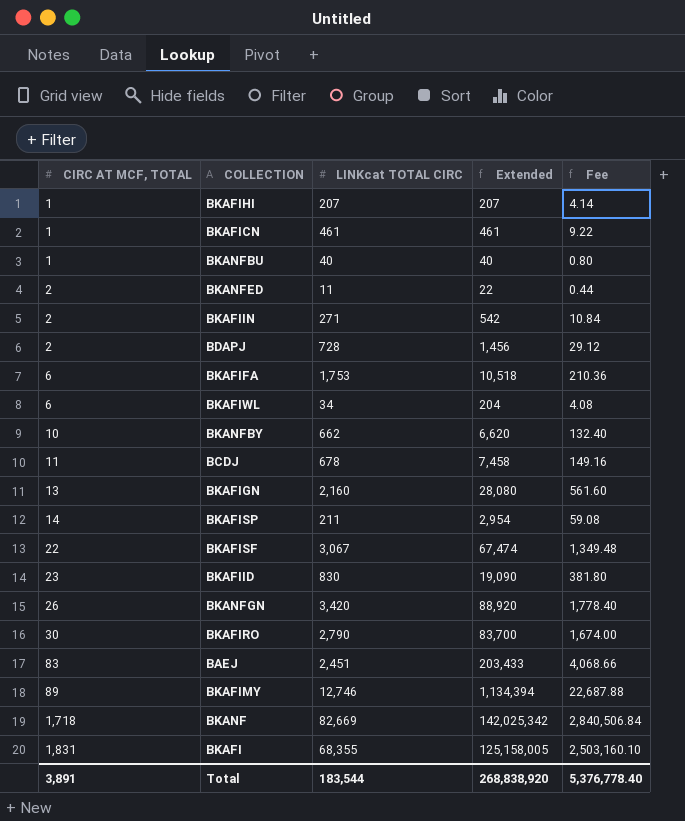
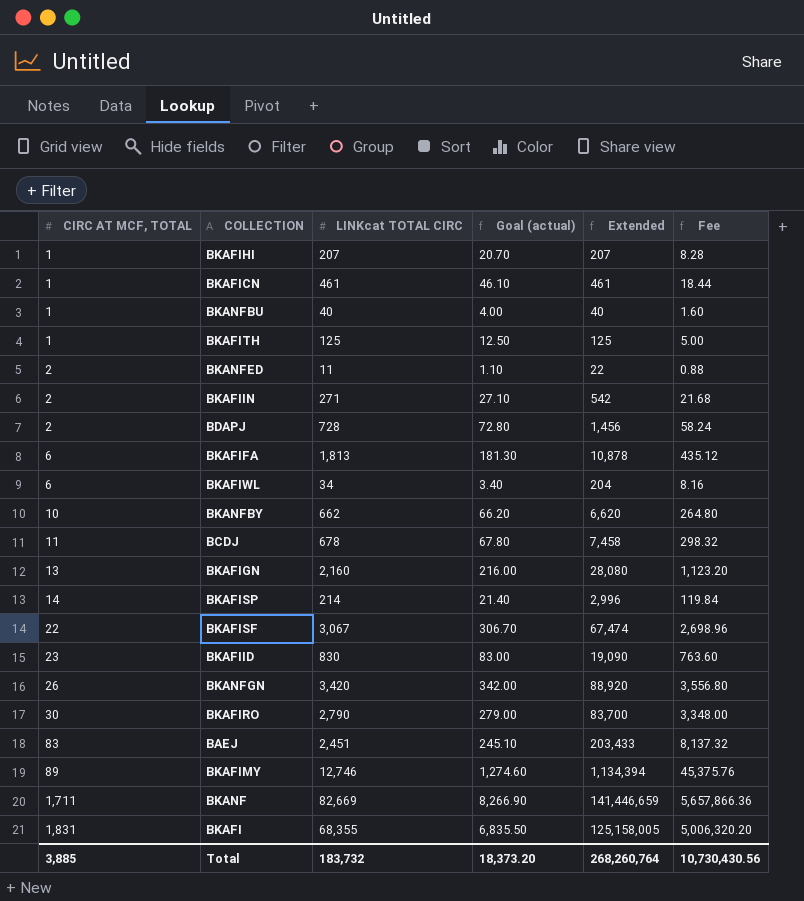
column Goal (actual) | formula: none -> [LINKcat TOTAL CIRC] * 0.1
column Fee | formula: [Extended] * 0.02 -> [Extended] * 0.04
row BKAFITH: none -> 1 | 125 | 12.50 | 125 | 5.00
BKAFIFA | LINKcat TOTAL CIRC: 1,753 -> 1,813
BKAFIFA | Extended: 10,518 -> 10,878
BKAFISP | LINKcat TOTAL CIRC: 211 -> 214
BKAFISP | Extended: 2,954 -> 2,996
BKANF | CIRC AT MCF, TOTAL: 1,718 -> 1,711
BKANF | Extended: 142,025,342 -> 141,446,659
Total | CIRC AT MCF, TOTAL: 3,891 -> 3,885
Total | LINKcat TOTAL CIRC: 183,544 -> 183,732
Total | Extended: 268,838,920 -> 268,260,764
Total | Fee: 5,376,778.40 -> 10,730,430.56

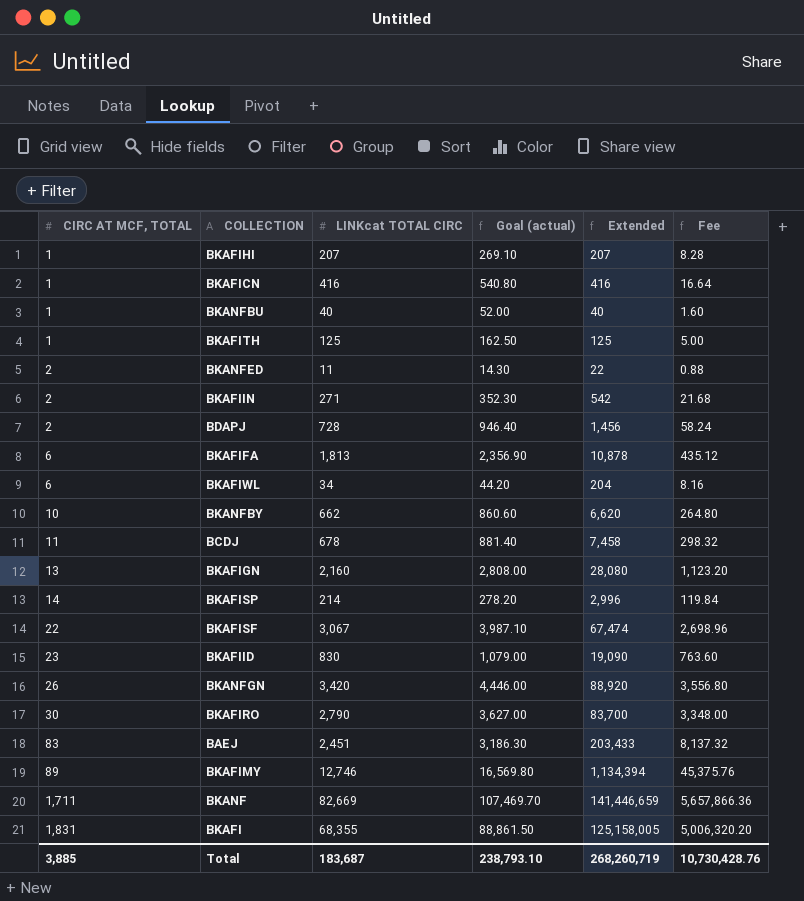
column Goal (actual) | formula: [LINKcat TOTAL CIRC] * 0.1 -> [LINKcat TOTAL CIRC] * 1.3
BKAFICN | LINKcat TOTAL CIRC: 461 -> 416
BKAFICN | Extended: 461 -> 416
BKAFICN | Fee: 18.44 -> 16.64
Total | LINKcat TOTAL CIRC: 183,732 -> 183,687
Total | Goal (actual): 18,373.20 -> 238,793.10
Total | Extended: 268,260,764 -> 268,260,719
Total | Fee: 10,730,430.56 -> 10,730,428.76

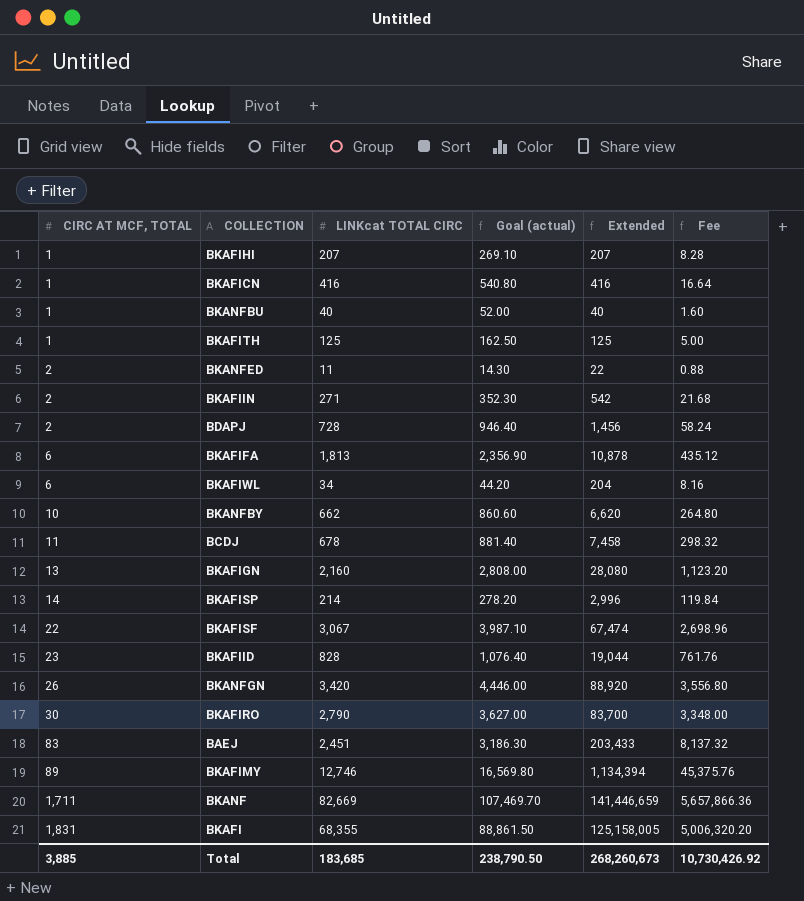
BKAFIID | LINKcat TOTAL CIRC: 830 -> 828
BKAFIID | Goal (actual): 1,079.00 -> 1,076.40
BKAFIID | Extended: 19,090 -> 19,044
BKAFIID | Fee: 763.60 -> 761.76
Total | LINKcat TOTAL CIRC: 183,687 -> 183,685
Total | Goal (actual): 238,793.10 -> 238,790.50
Total | Extended: 268,260,719 -> 268,260,673
Total | Fee: 10,730,428.76 -> 10,730,426.92

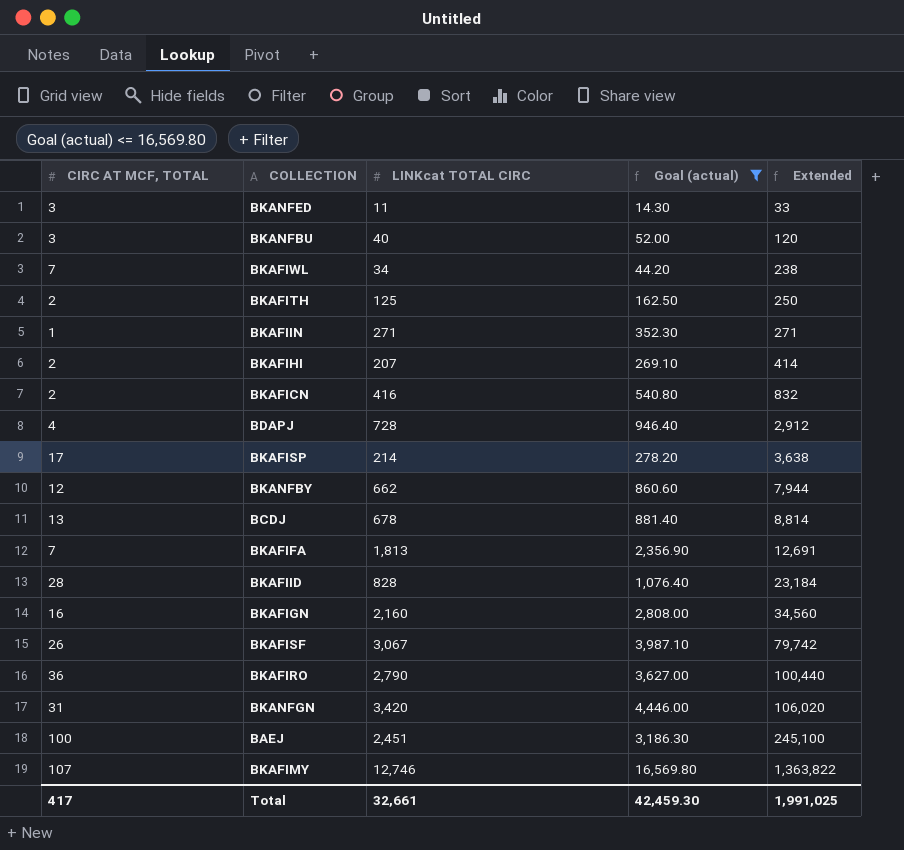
filter: none -> Goal (actual) <= 16,569.80
row order: CIRC AT MCF, TOTAL ascending -> Extended ascending
column Fee | formula: [Extended] * 0.04 -> none
BKANFED | CIRC AT MCF, TOTAL: 2 -> 3
BKANFED | Extended: 22 -> 33
BKANFBU | CIRC AT MCF, TOTAL: 1 -> 3
BKANFBU | Extended: 40 -> 120
BKAFIWL | CIRC AT MCF, TOTAL: 6 -> 7
BKAFIWL | Extended: 204 -> 238
BKAFITH | CIRC AT MCF, TOTAL: 1 -> 2
BKAFITH | Extended: 125 -> 250
BKAFIIN | CIRC AT MCF, TOTAL: 2 -> 1
BKAFIIN | Extended: 542 -> 271
BKAFIHI | CIRC AT MCF, TOTAL: 1 -> 2
BKAFIHI | Extended: 207 -> 414
BKAFICN | CIRC AT MCF, TOTAL: 1 -> 2
BKAFICN | Extended: 416 -> 832
BDAPJ | CIRC AT MCF, TOTAL: 2 -> 4
BDAPJ | Extended: 1,456 -> 2,912
BKAFISP | CIRC AT MCF, TOTAL: 14 -> 17
BKAFISP | Extended: 2,996 -> 3,638
BKANFBY | CIRC AT MCF, TOTAL: 10 -> 12
BKANFBY | Extended: 6,620 -> 7,944
BCDJ | CIRC AT MCF, TOTAL: 11 -> 13
BCDJ | Extended: 7,458 -> 8,814
BKAFIFA | CIRC AT MCF, TOTAL: 6 -> 7
BKAFIFA | Extended: 10,878 -> 12,691
BKAFIID | CIRC AT MCF, TOTAL: 23 -> 28
BKAFIID | Extended: 19,044 -> 23,184
BKAFIGN | CIRC AT MCF, TOTAL: 13 -> 16
BKAFIGN | Extended: 28,080 -> 34,560
BKAFISF | CIRC AT MCF, TOTAL: 22 -> 26
BKAFISF | Extended: 67,474 -> 79,742
BKAFIRO | CIRC AT MCF, TOTAL: 30 -> 36
BKAFIRO | Extended: 83,700 -> 100,440
BKANFGN | CIRC AT MCF, TOTAL: 26 -> 31
BKANFGN | Extended: 88,920 -> 106,020
BAEJ | CIRC AT MCF, TOTAL: 83 -> 100
BAEJ | Extended: 203,433 -> 245,100
BKAFIMY | CIRC AT MCF, TOTAL: 89 -> 107
BKAFIMY | Extended: 1,134,394 -> 1,363,822
Total | CIRC AT MCF, TOTAL: 3,885 -> 417
Total | LINKcat TOTAL CIRC: 183,685 -> 32,661
Total | Goal (actual): 238,790.50 -> 42,459.30
Total | Extended: 268,260,673 -> 1,991,025

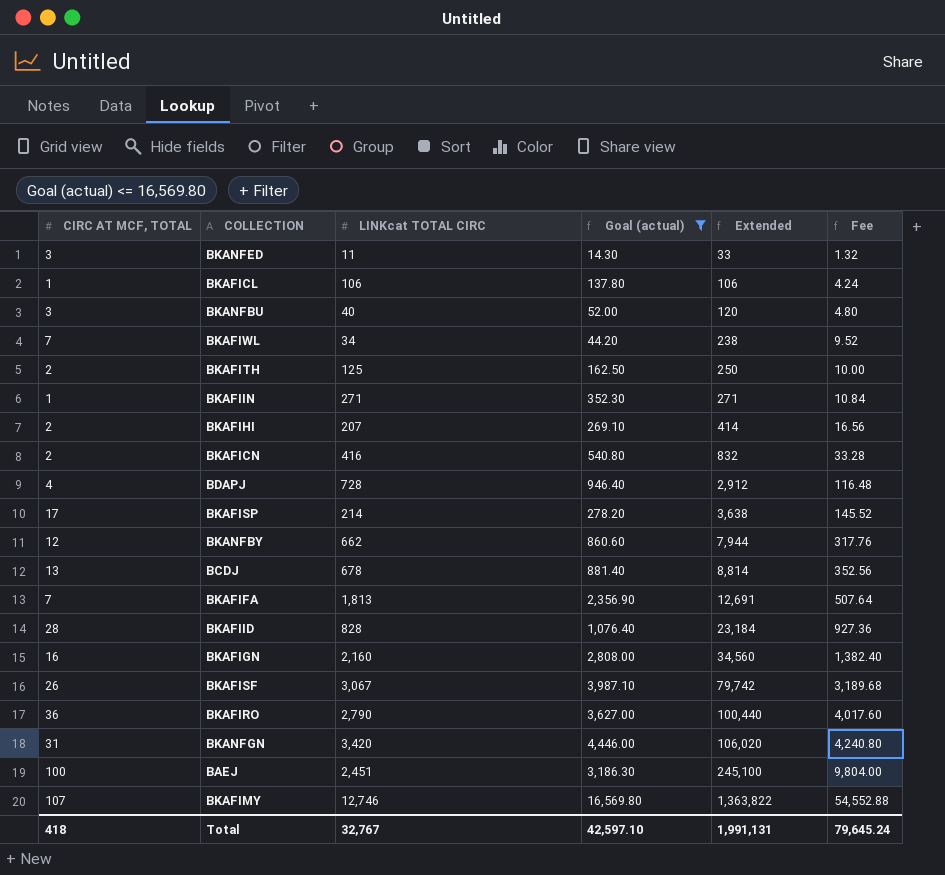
column Fee | formula: none -> [Extended] * 0.04
row BKAFICL: none -> 1 | 106 | 137.80 | 106 | 4.24
Total | CIRC AT MCF, TOTAL: 417 -> 418
Total | LINKcat TOTAL CIRC: 32,661 -> 32,767
Total | Goal (actual): 42,459.30 -> 42,597.10
Total | Extended: 1,991,025 -> 1,991,131

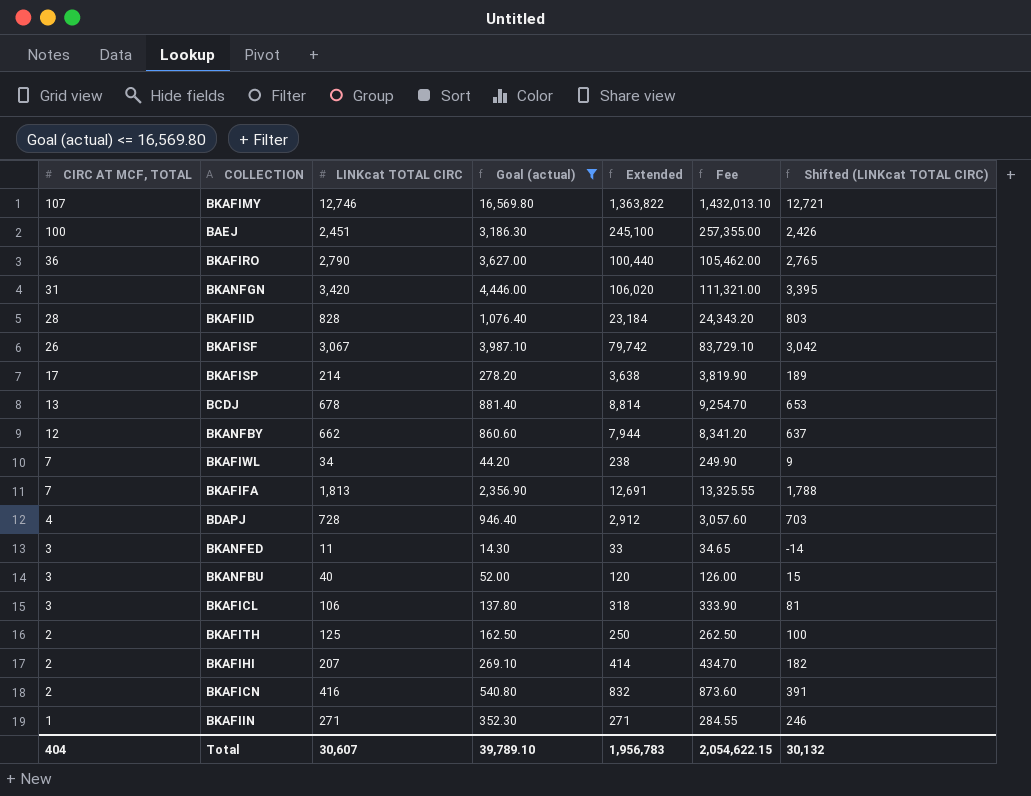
row order: Extended ascending -> CIRC AT MCF, TOTAL descending
column Fee | formula: [Extended] * 0.04 -> [Extended] * 1.05
column Shifted (LINKcat TOTAL CIRC) | formula: none -> [LINKcat TOTAL CIRC] - 25
row BKAFIGN: 16 | 2,160 | 2,808.00 | 34,560 | 1,382.40 -> none
BKAFICL | CIRC AT MCF, TOTAL: 1 -> 3
BKAFICL | Extended: 106 -> 318
Total | CIRC AT MCF, TOTAL: 418 -> 404
Total | LINKcat TOTAL CIRC: 32,767 -> 30,607
Total | Goal (actual): 42,597.10 -> 39,789.10
Total | Extended: 1,991,131 -> 1,956,783
Total | Fee: 79,645.24 -> 2,054,622.15

